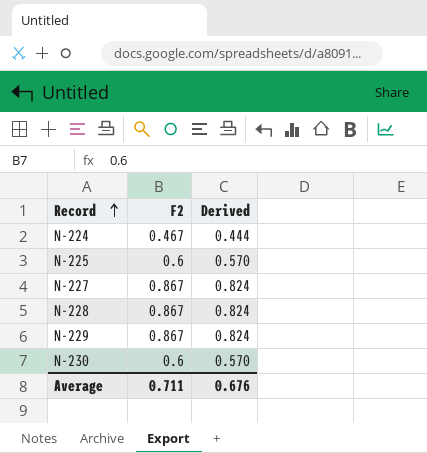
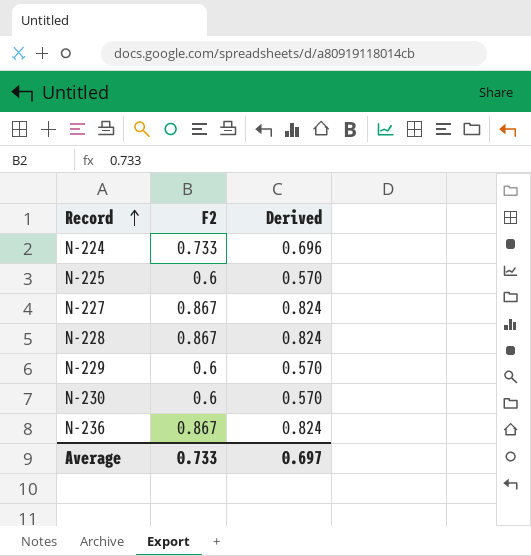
N-224 | F2: 0.467 -> 0.733
N-224 | Derived: 0.444 -> 0.696
N-229 | F2: 0.867 -> 0.6
N-229 | Derived: 0.824 -> 0.570
row N-236: none -> 0.867 | 0.824
Average | F2: 0.711 -> 0.733
Average | Derived: 0.676 -> 0.697

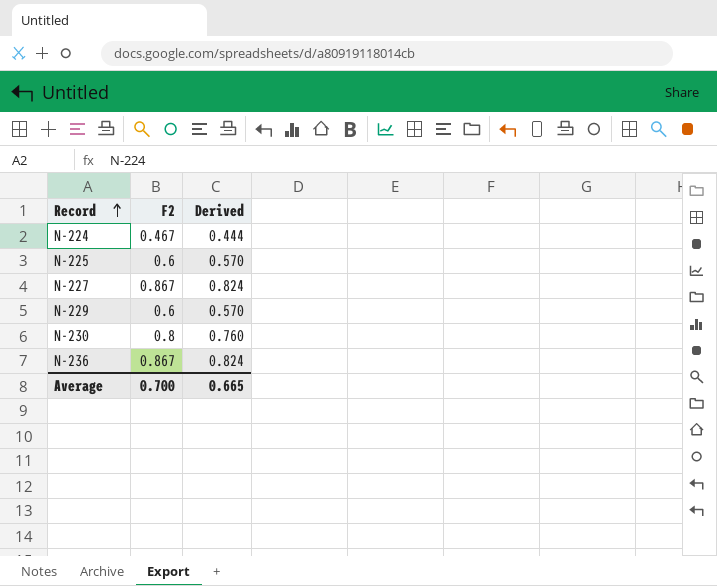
row N-228: 0.867 | 0.824 -> none
N-224 | F2: 0.733 -> 0.467
N-224 | Derived: 0.696 -> 0.444
N-230 | F2: 0.6 -> 0.8
N-230 | Derived: 0.570 -> 0.760
Average | F2: 0.733 -> 0.700
Average | Derived: 0.697 -> 0.665

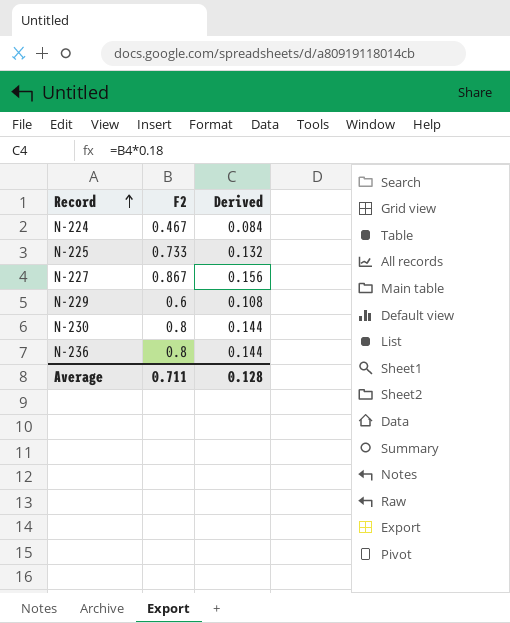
column Derived | formula: [F2] * 0.95 -> [F2] * 0.18
N-225 | F2: 0.6 -> 0.733
N-236 | F2: 0.867 -> 0.8
Average | F2: 0.700 -> 0.711
Average | Derived: 0.665 -> 0.128

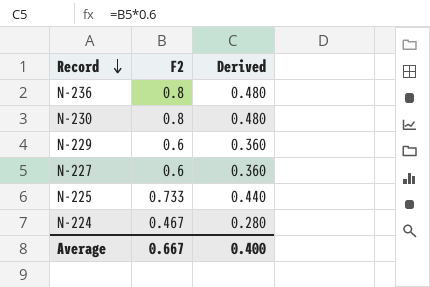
row order: Record ascending -> Record descending
column Derived | formula: [F2] * 0.18 -> [F2] * 0.6
N-227 | F2: 0.867 -> 0.6
Average | F2: 0.711 -> 0.667
Average | Derived: 0.128 -> 0.400

